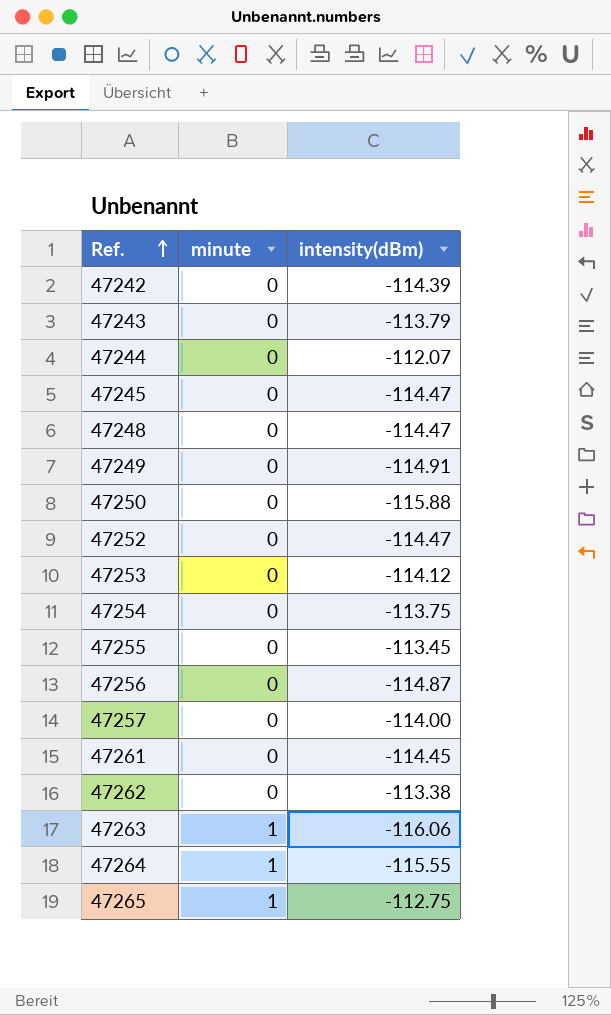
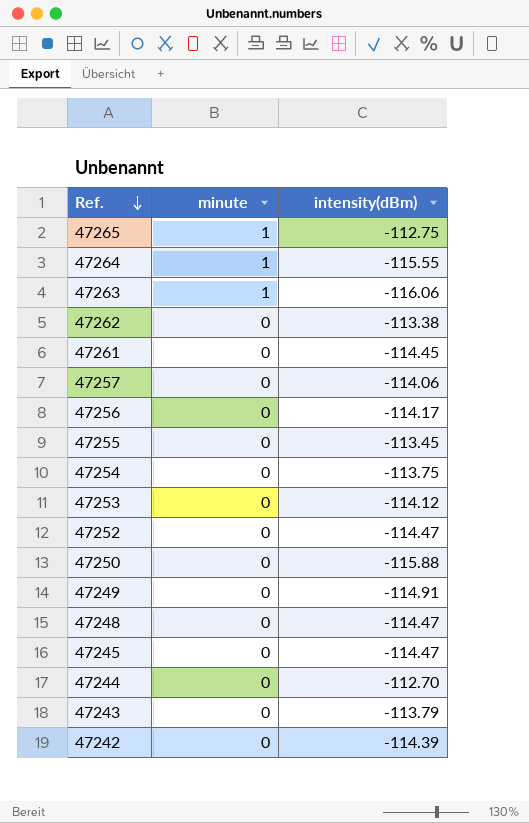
row order: Ref. ascending -> Ref. descending
47257 | intensity(dBm): -114.00 -> -114.06
47256 | intensity(dBm): -114.87 -> -114.17
47244 | intensity(dBm): -112.07 -> -112.70

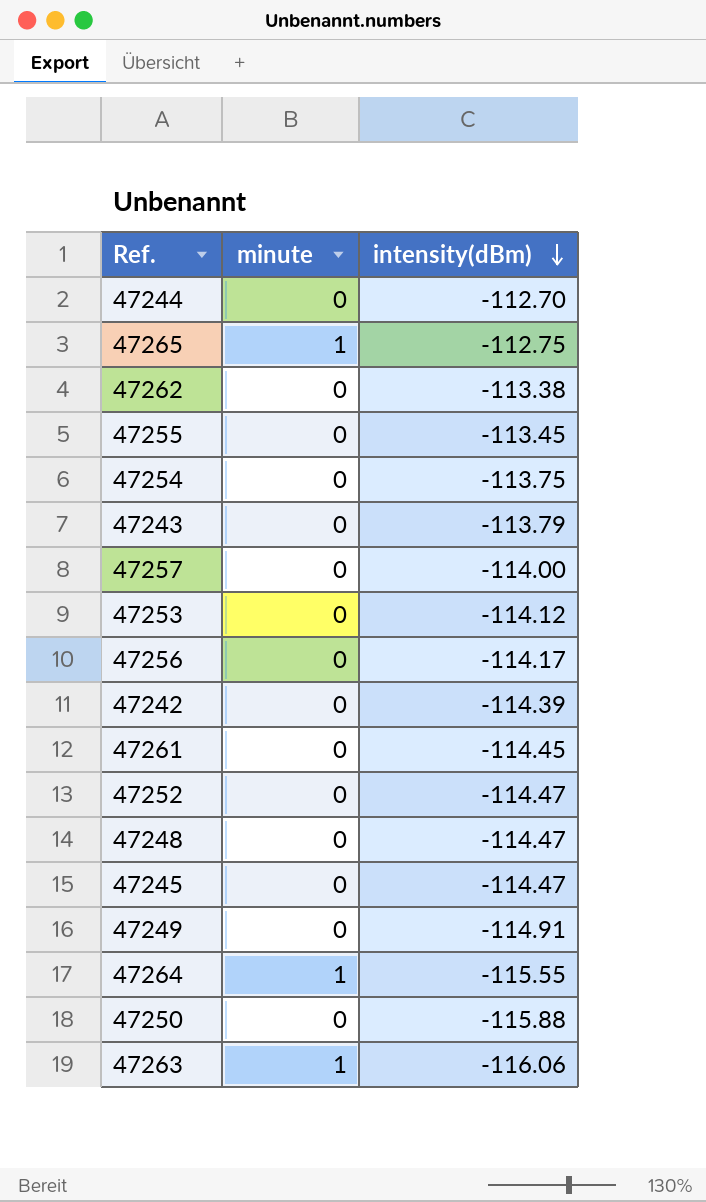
row order: Ref. descending -> intensity(dBm) descending
47257 | intensity(dBm): -114.06 -> -114.00

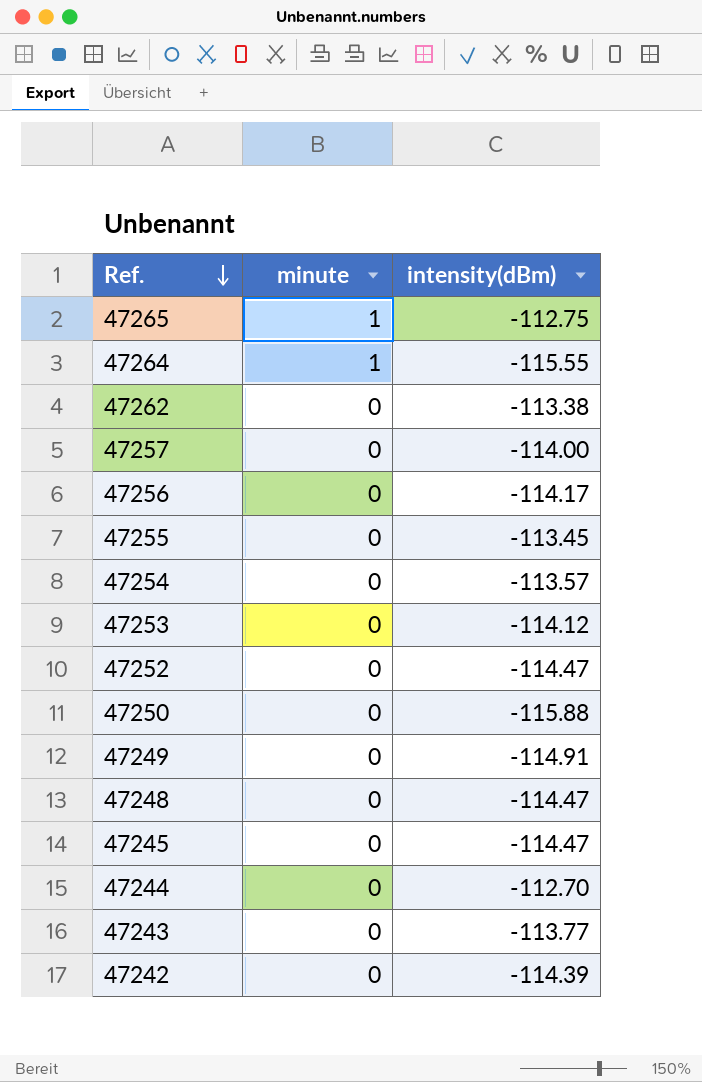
row order: intensity(dBm) descending -> Ref. descending
row 47261: 0 | -114.45 -> none
row 47263: 1 | -116.06 -> none
47254 | intensity(dBm): -113.75 -> -113.57
47243 | intensity(dBm): -113.79 -> -113.77

